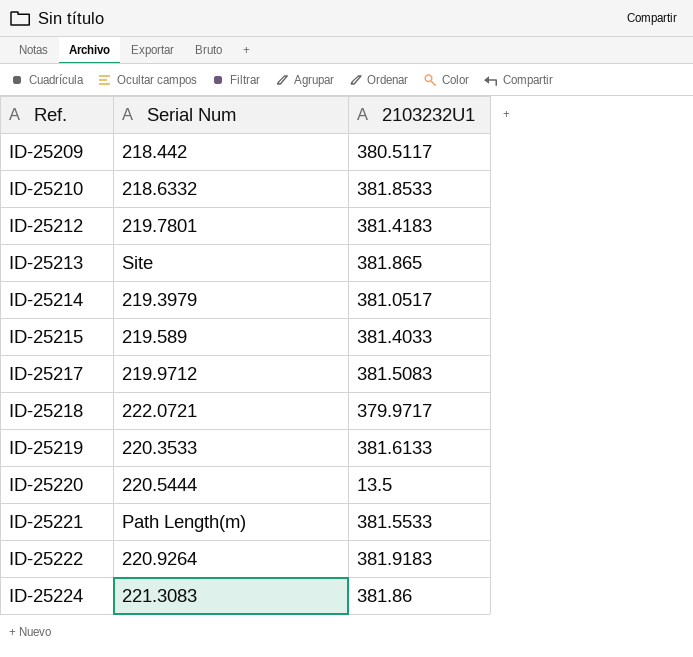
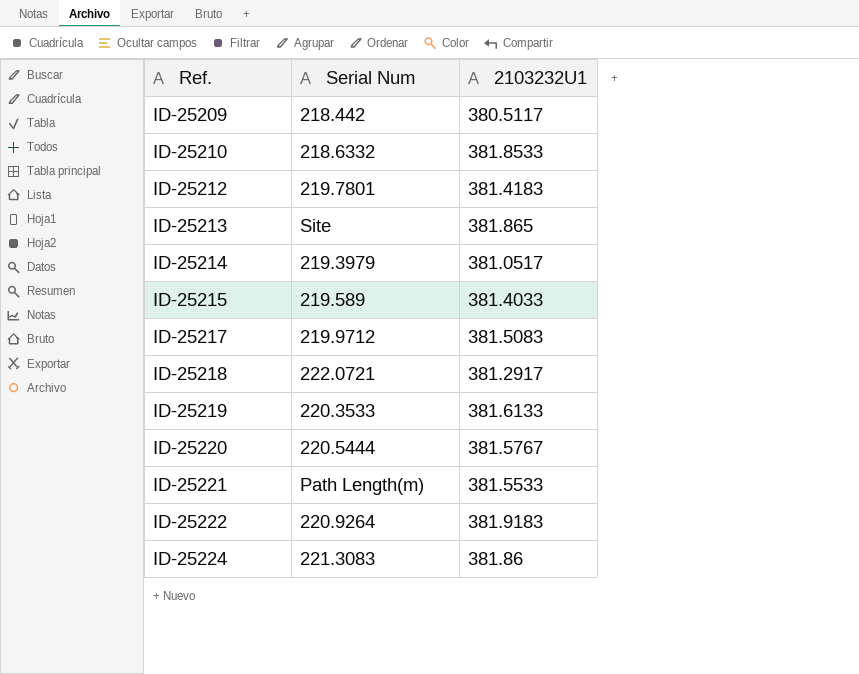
ID-25218 | 2103232U1: 379.9717 -> 381.2917
ID-25220 | 2103232U1: 13.5 -> 381.5767

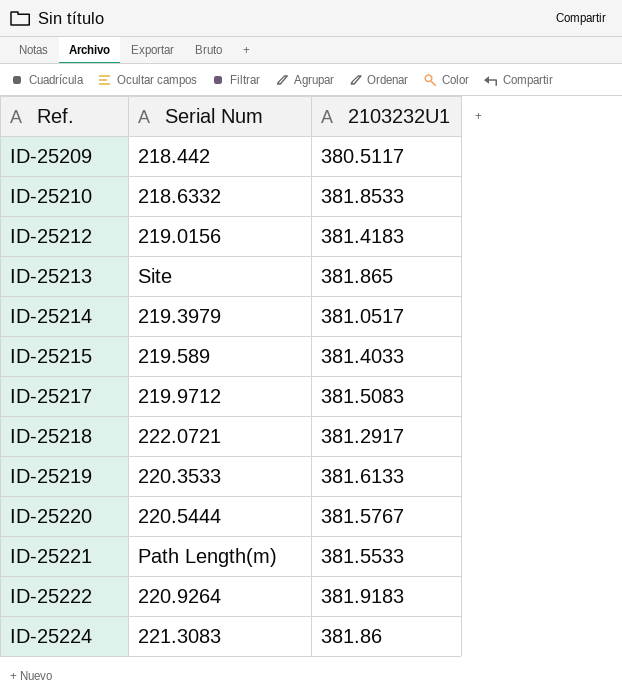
ID-25212 | Serial Num: 219.7801 -> 219.0156

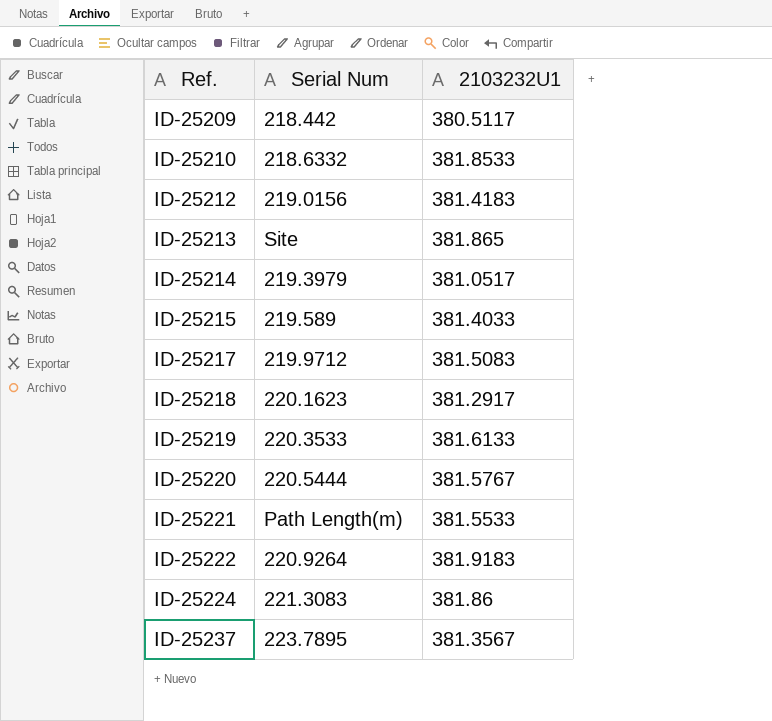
ID-25218 | Serial Num: 222.0721 -> 220.1623
row ID-25237: none -> 223.7895 | 381.3567

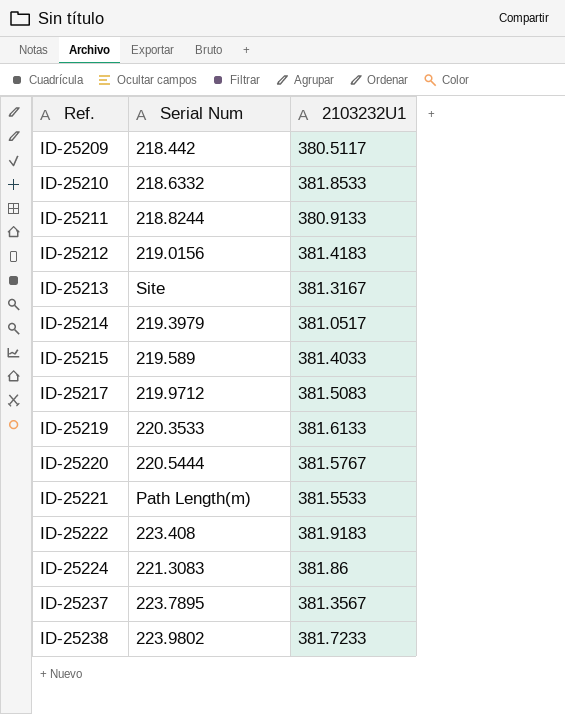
row ID-25218: 220.1623 | 381.2917 -> none
row ID-25211: none -> 218.8244 | 380.9133
ID-25213 | 2103232U1: 381.865 -> 381.3167
ID-25222 | Serial Num: 220.9264 -> 223.408
row ID-25238: none -> 223.9802 | 381.7233

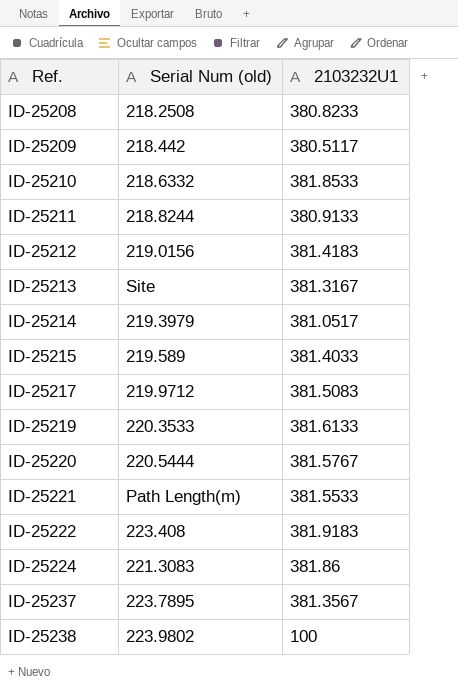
column name: Serial Num -> Serial Num (old)
row ID-25208: none -> 218.2508 | 380.8233
ID-25238 | 2103232U1: 381.7233 -> 100

